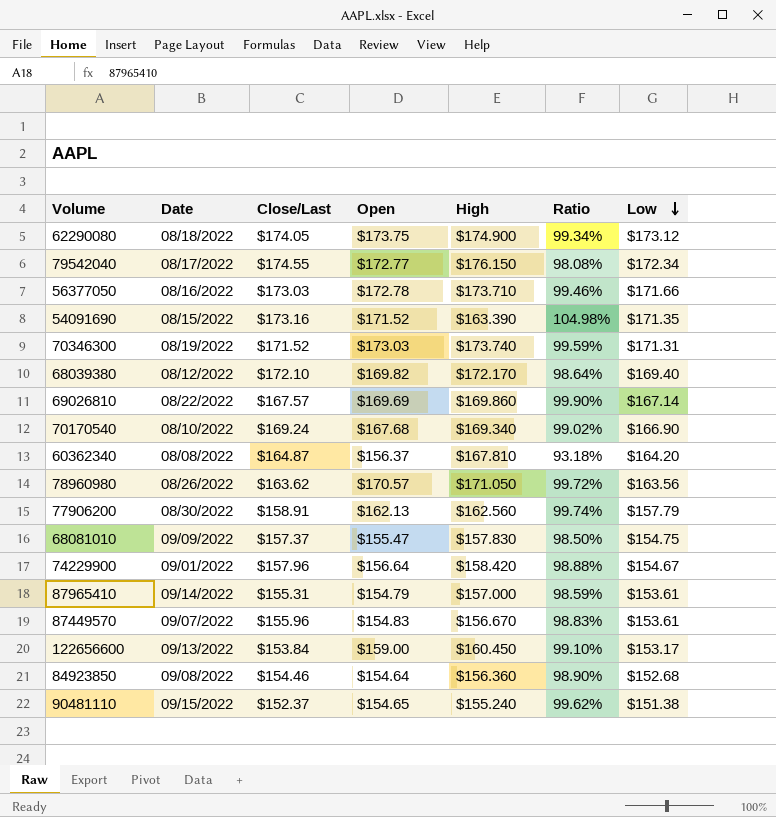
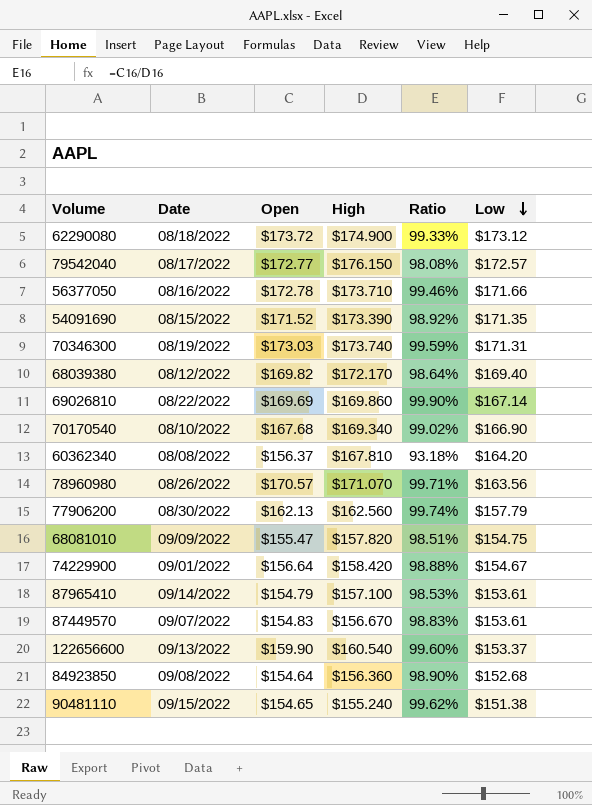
column Close/Last | position: 3 -> none
62290080 | Open: $173.75 -> $173.72
62290080 | Ratio: 99.34% -> 99.33%
79542040 | Low: $172.34 -> $172.57
54091690 | High: $163.390 -> $173.390
54091690 | Ratio: 104.98% -> 98.92%
78960980 | High: $171.050 -> $171.070
78960980 | Ratio: 99.72% -> 99.71%
68081010 | High: $157.830 -> $157.820
68081010 | Ratio: 98.50% -> 98.51%
87965410 | High: $157.000 -> $157.100
87965410 | Ratio: 98.59% -> 98.53%
122656600 | Open: $159.00 -> $159.90
122656600 | High: $160.450 -> $160.540
122656600 | Ratio: 99.10% -> 99.60%
122656600 | Low: $153.17 -> $153.37

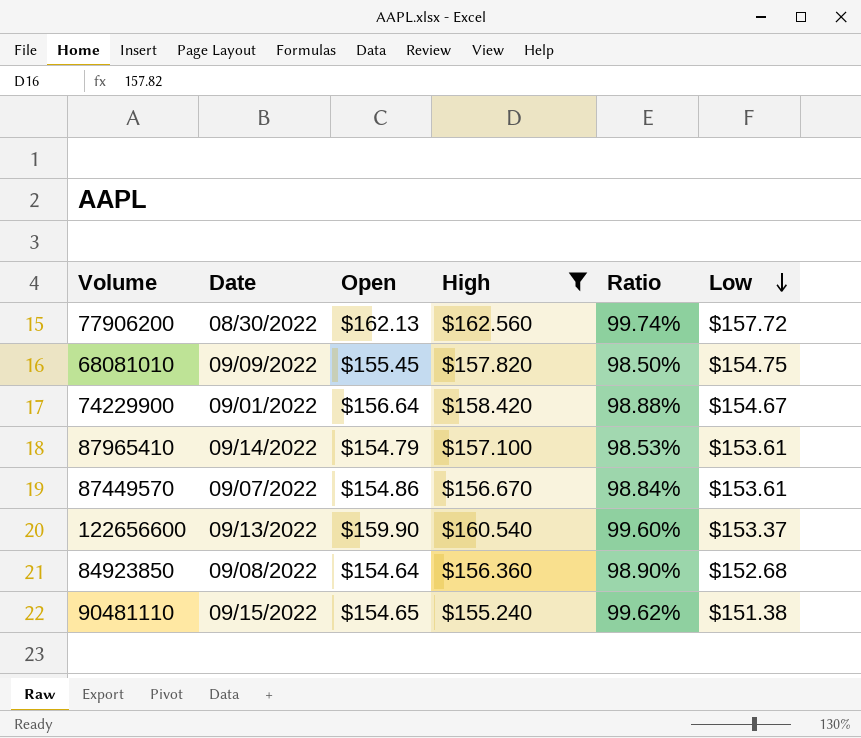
filter: none -> High <= $162.560
77906200 | Low: $157.79 -> $157.72
68081010 | Open: $155.47 -> $155.45
68081010 | Ratio: 98.51% -> 98.50%
87449570 | Open: $154.83 -> $154.86
87449570 | Ratio: 98.83% -> 98.84%

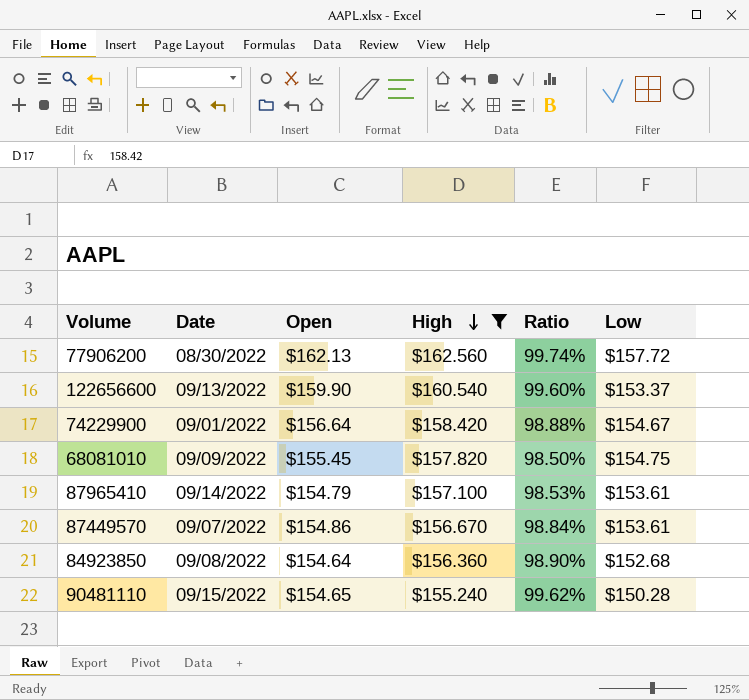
row order: Low descending -> High descending
90481110 | Low: $151.38 -> $150.28

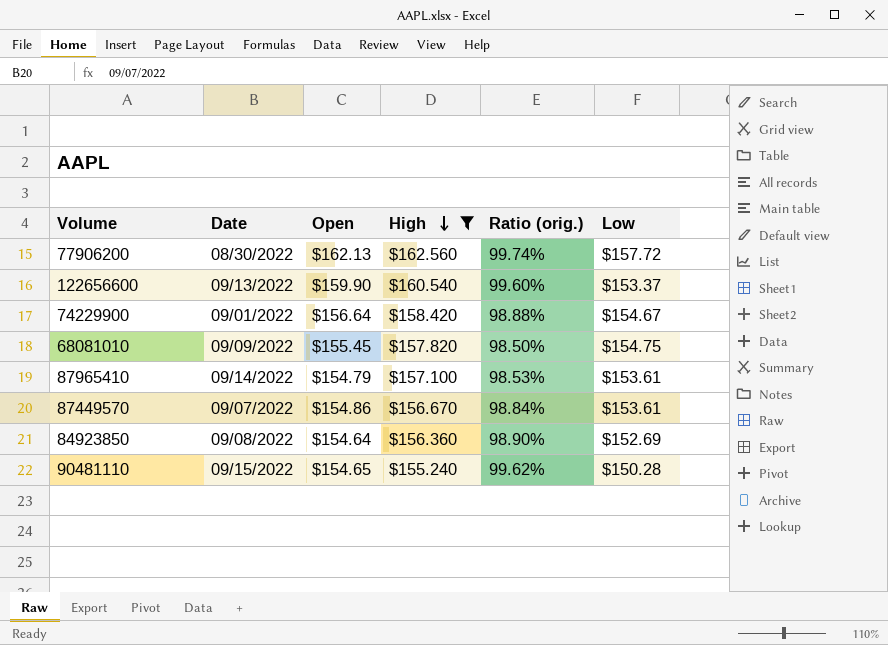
column name: Ratio -> Ratio (orig.)
84923850 | Low: $152.68 -> $152.69

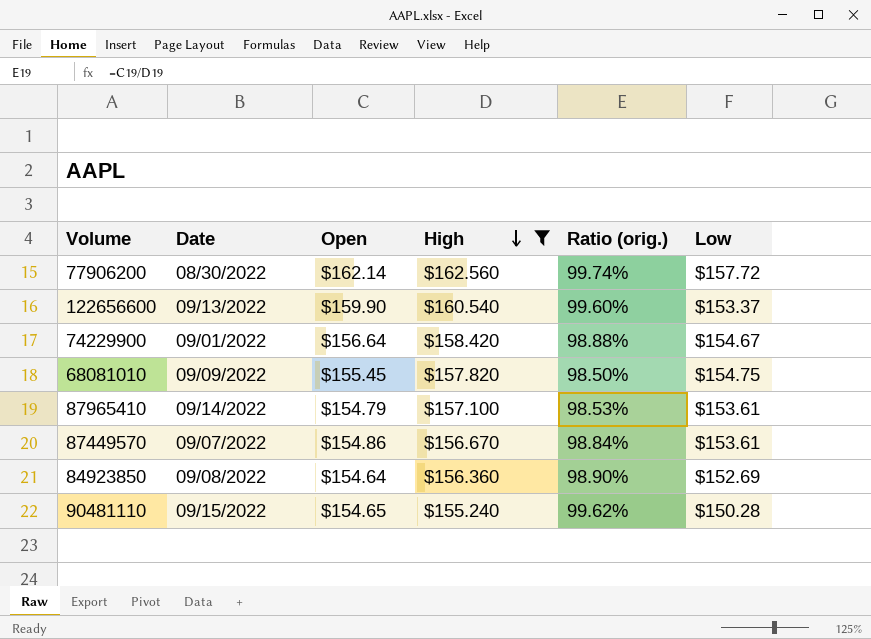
77906200 | Open: $162.13 -> $162.14

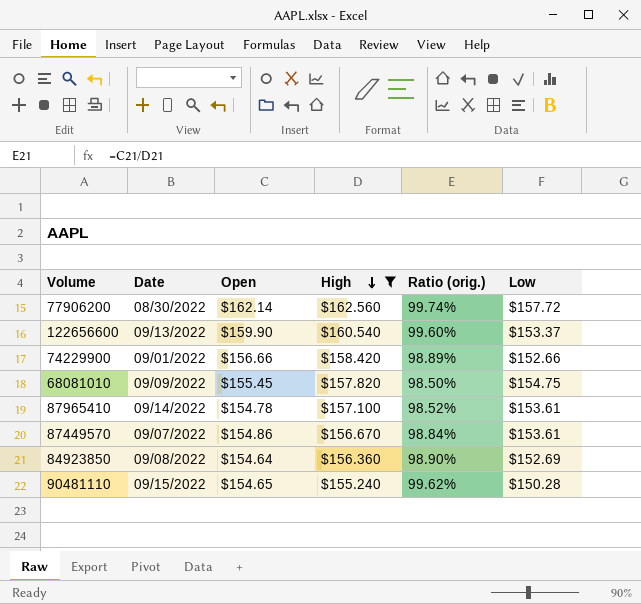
74229900 | Open: $156.64 -> $156.66
74229900 | Ratio (orig.): 98.88% -> 98.89%
74229900 | Low: $154.67 -> $152.66
87965410 | Open: $154.79 -> $154.78
87965410 | Ratio (orig.): 98.53% -> 98.52%

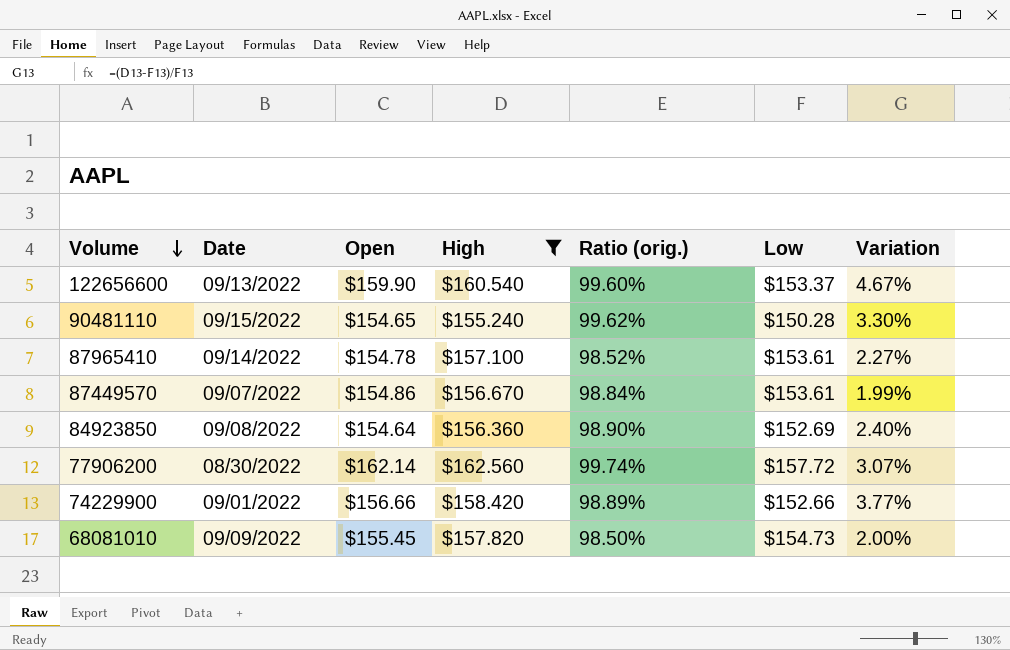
row order: High descending -> Volume descending
column Variation | formula: none -> ([High] - [Low]) / [Low]
68081010 | Low: $154.75 -> $154.73

